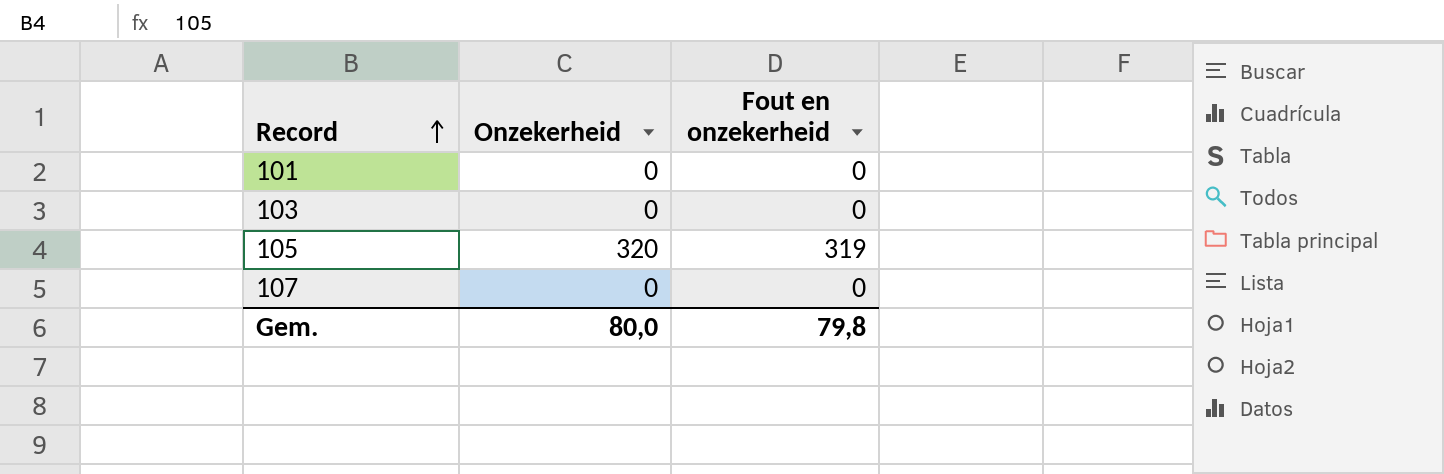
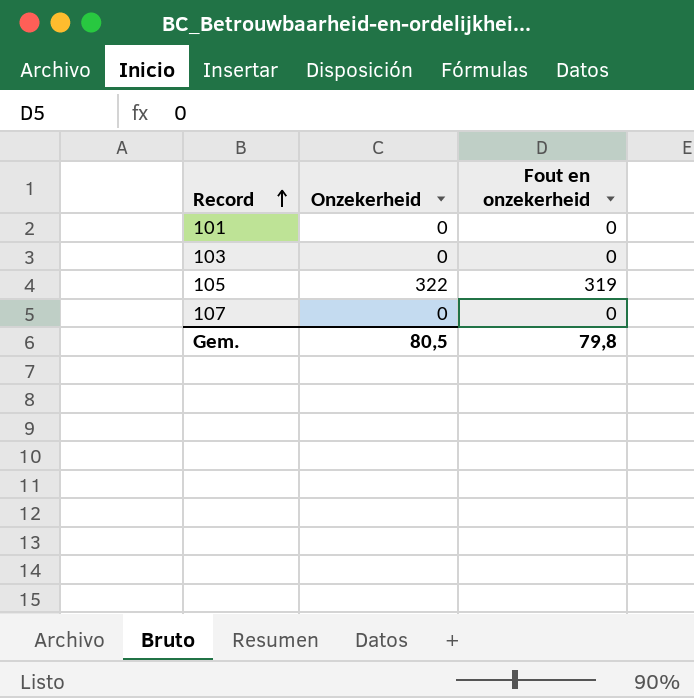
105 | Onzekerheid: 320 -> 322
Gem. | Onzekerheid: 80,0 -> 80,5

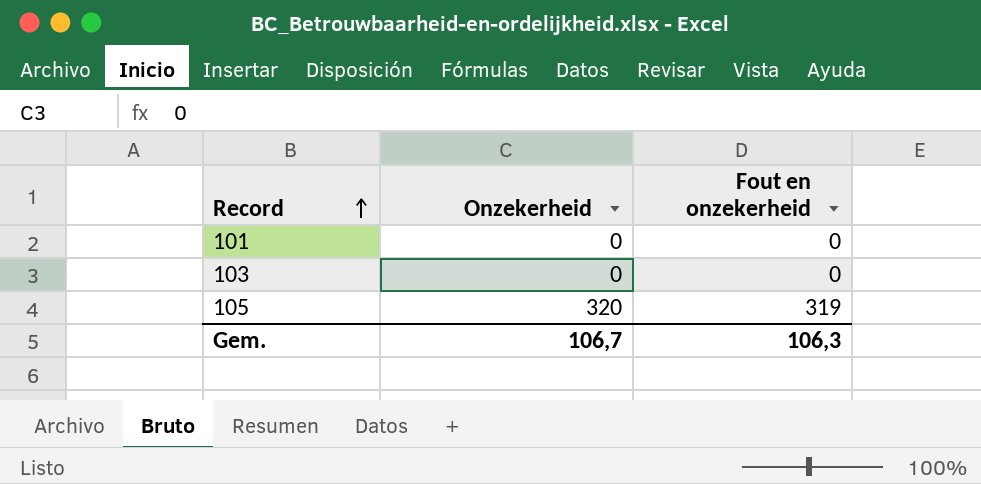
row 107: 0 | 0 -> none
105 | Onzekerheid: 322 -> 320
Gem. | Onzekerheid: 80,5 -> 106,7
Gem. | Fout en onzekerheid: 79,8 -> 106,3

